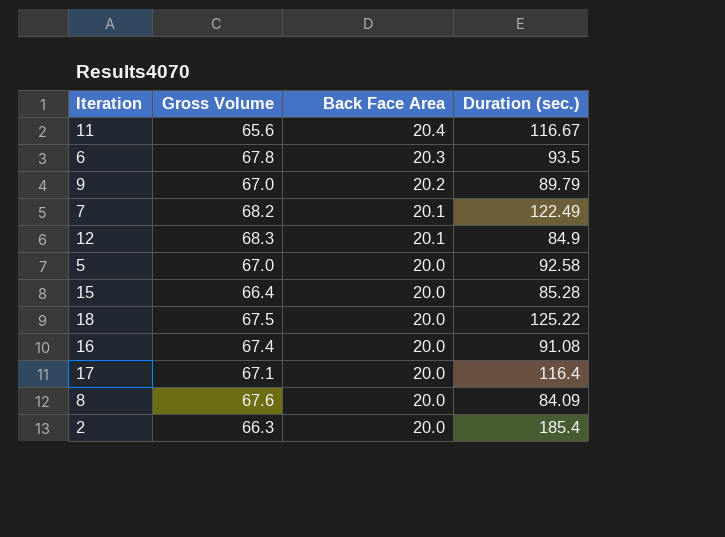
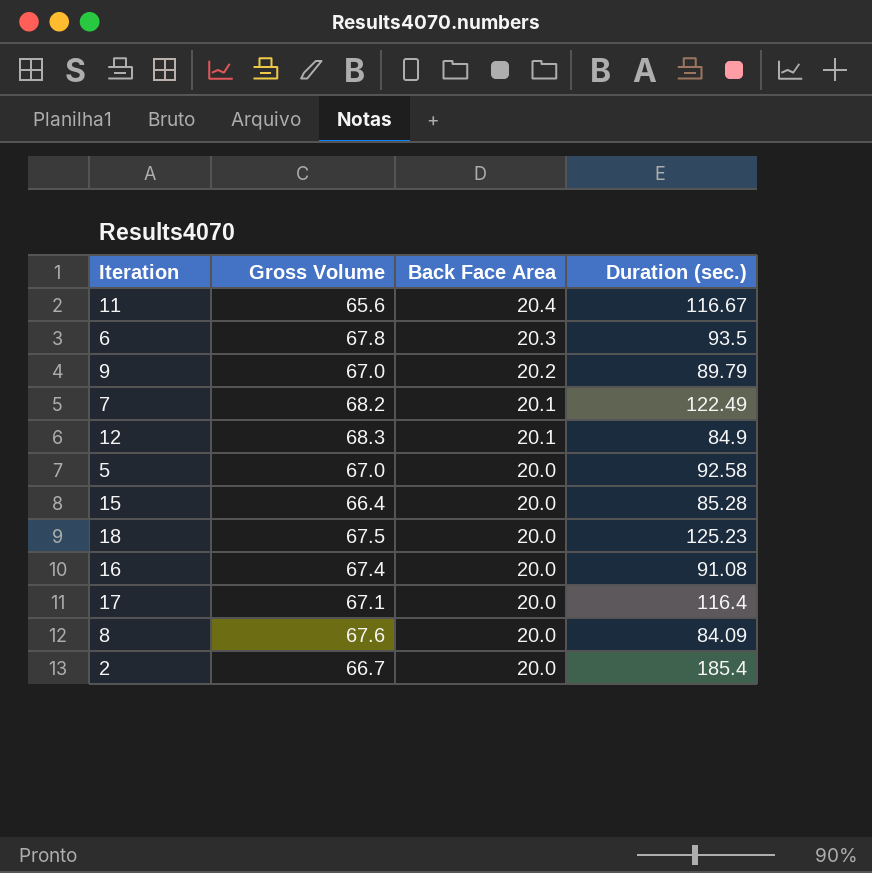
18 | Duration (sec.): 125.22 -> 125.23
2 | Gross Volume: 66.3 -> 66.7

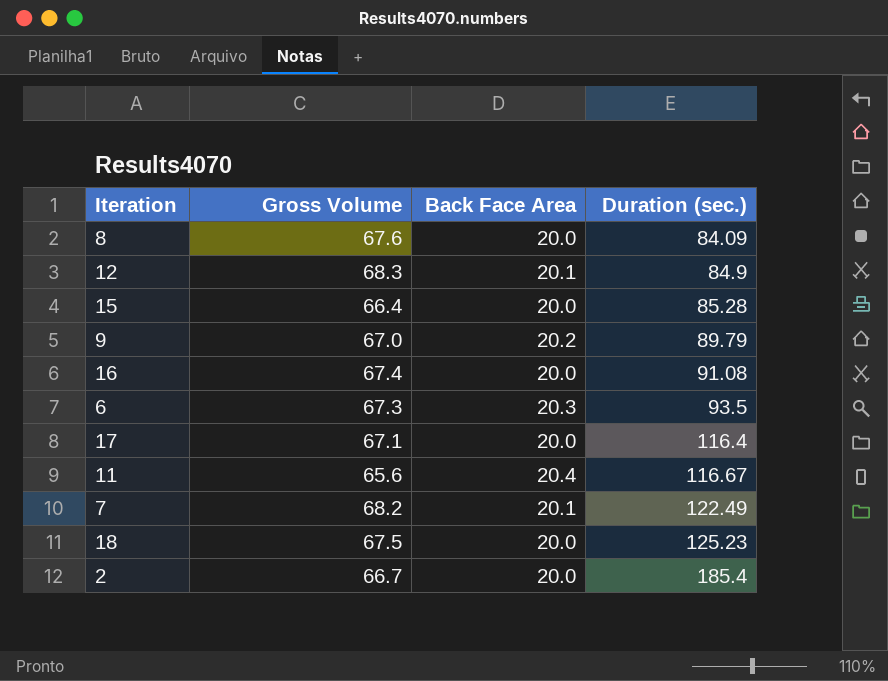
row order: Back Face Area descending -> Duration (sec.) ascending
row 5: 67.0 | 20.0 | 92.58 -> none
6 | Gross Volume: 67.8 -> 67.3

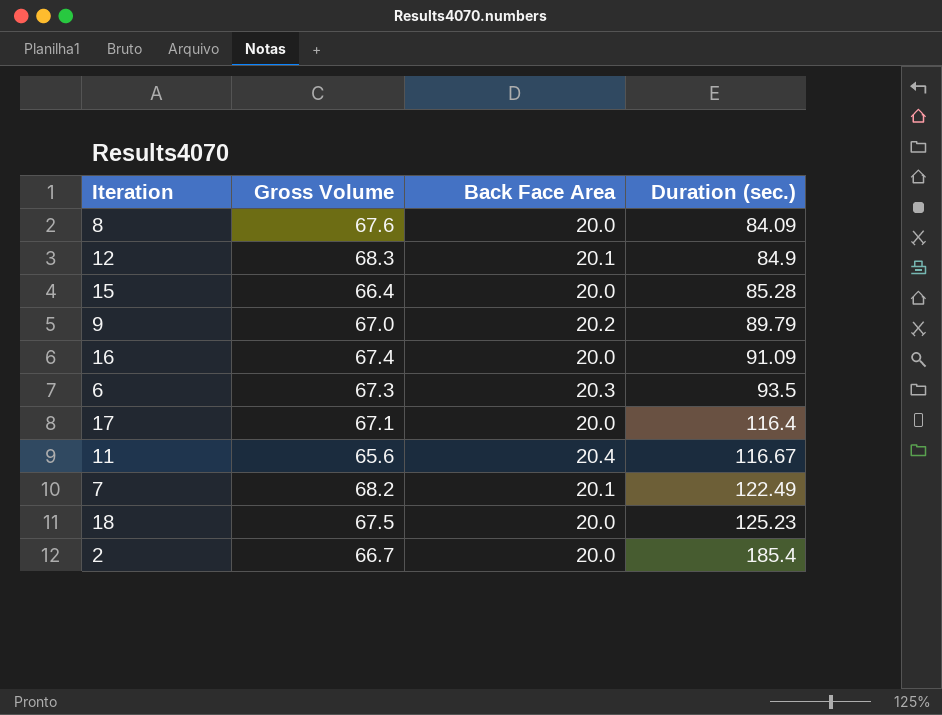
16 | Duration (sec.): 91.08 -> 91.09

